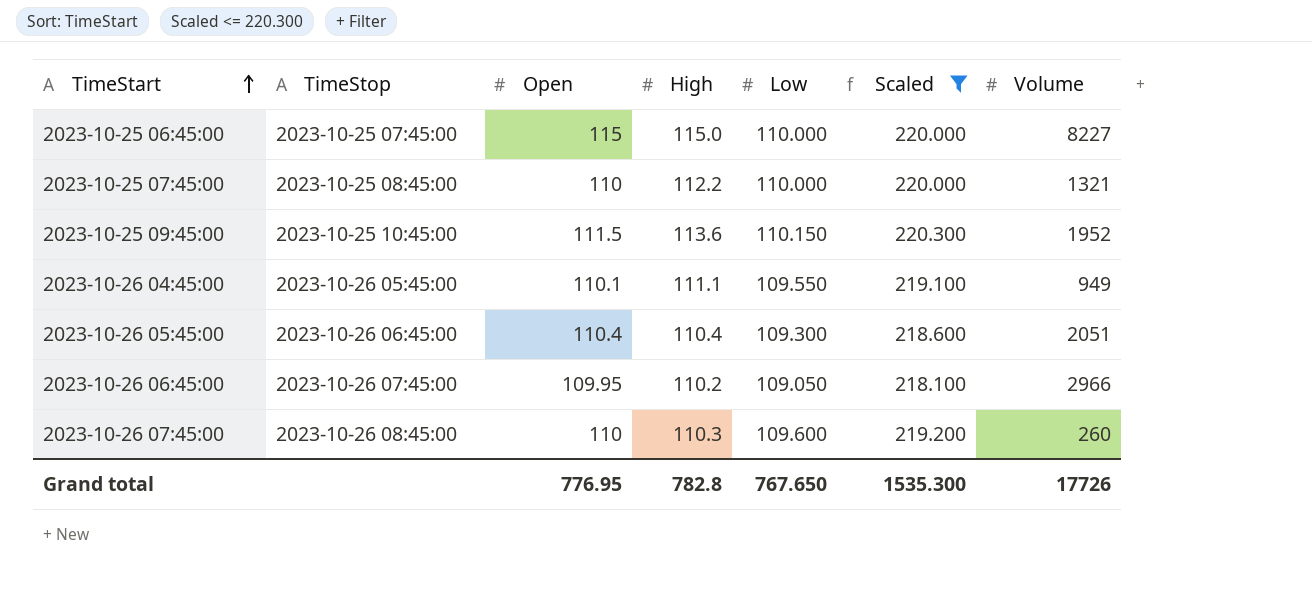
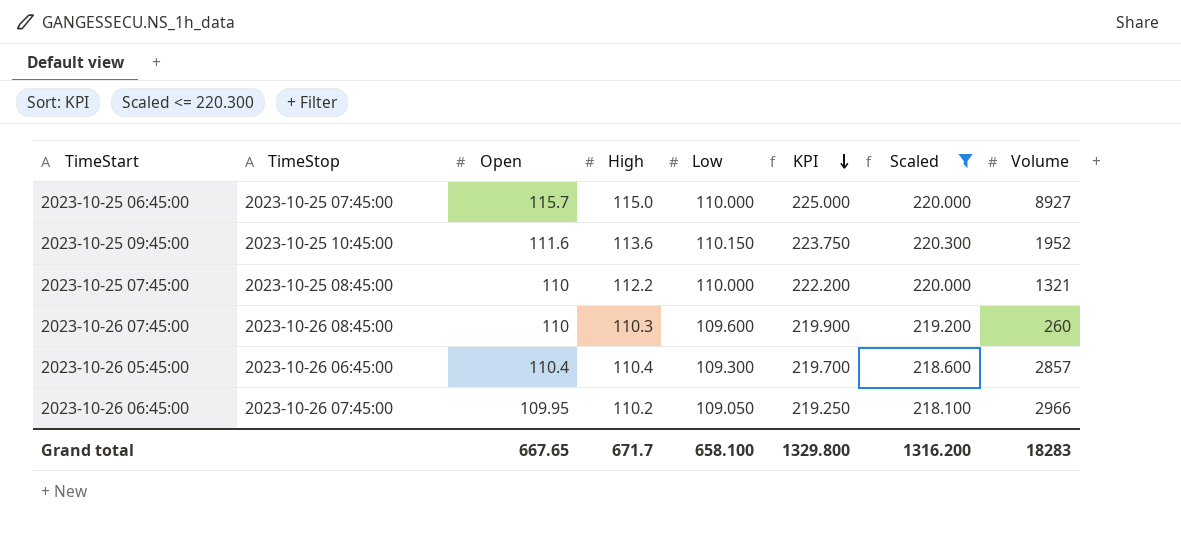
row order: TimeStart ascending -> KPI descending
column KPI | formula: none -> [High] + [Low]
row 2023-10-26 04:45:00: 2023-10-26 05:45:00 | 110.1 | 111.1 | 109.550 | 219.100 | 949 -> none
2023-10-25 06:45:00 | Open: 115 -> 115.7
2023-10-25 06:45:00 | Volume: 8227 -> 8927
2023-10-25 09:45:00 | Open: 111.5 -> 111.6
2023-10-26 05:45:00 | Volume: 2051 -> 2857
Grand total | Open: 776.95 -> 667.65
Grand total | High: 782.8 -> 671.7
Grand total | Low: 767.650 -> 658.100
Grand total | Scaled: 1535.300 -> 1316.200
Grand total | Volume: 17726 -> 18283

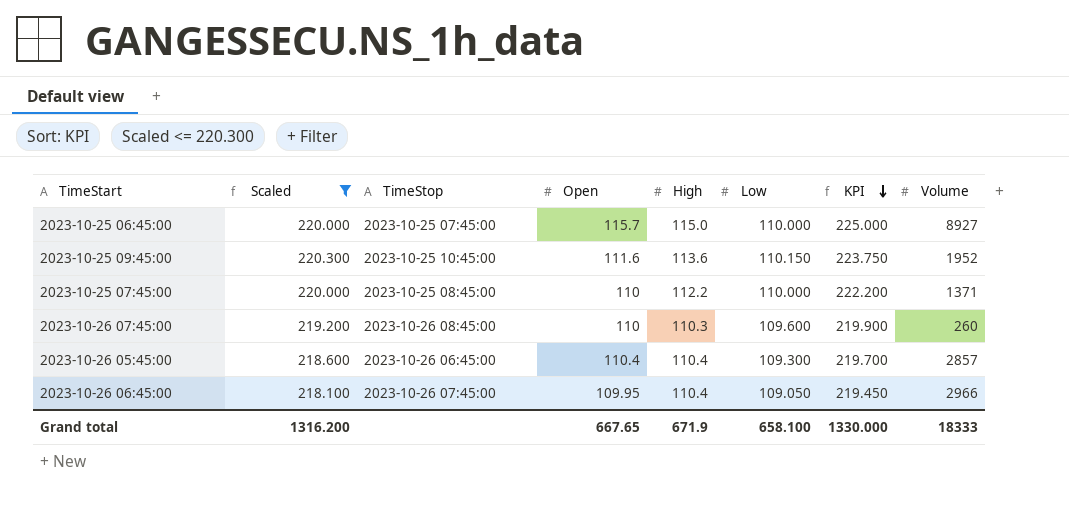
column Scaled | position: 7 -> 2
2023-10-25 07:45:00 | Volume: 1321 -> 1371
2023-10-26 06:45:00 | High: 110.2 -> 110.4
2023-10-26 06:45:00 | KPI: 219.250 -> 219.450
Grand total | High: 671.7 -> 671.9
Grand total | KPI: 1329.800 -> 1330.000
Grand total | Volume: 18283 -> 18333

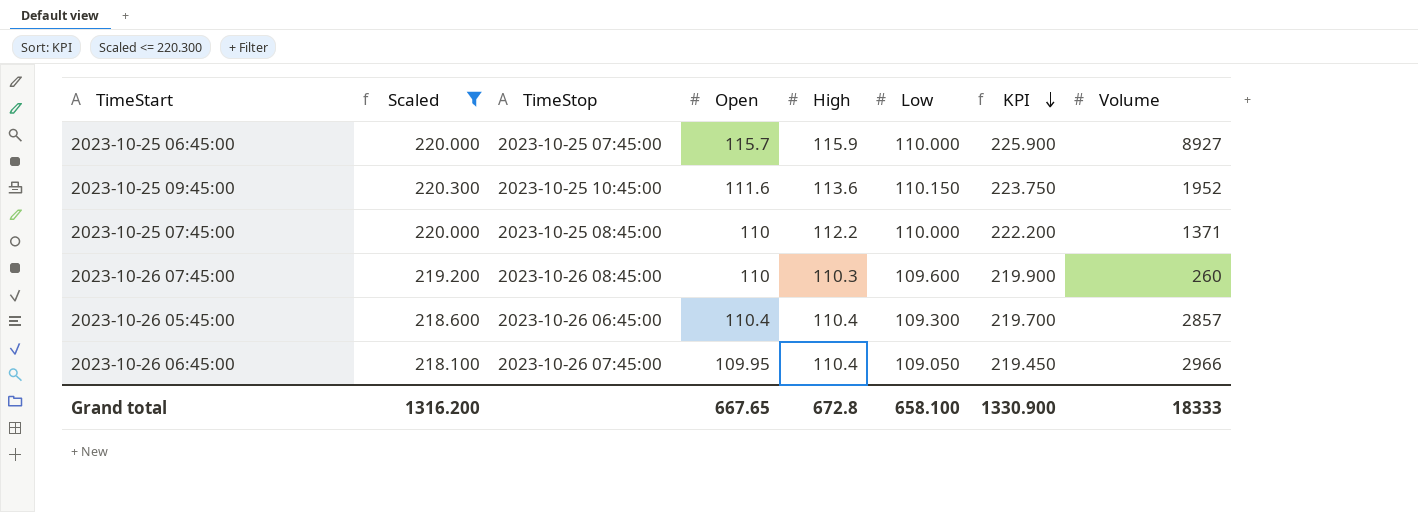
2023-10-25 06:45:00 | High: 115.0 -> 115.9
2023-10-25 06:45:00 | KPI: 225.000 -> 225.900
Grand total | High: 671.9 -> 672.8
Grand total | KPI: 1330.000 -> 1330.900

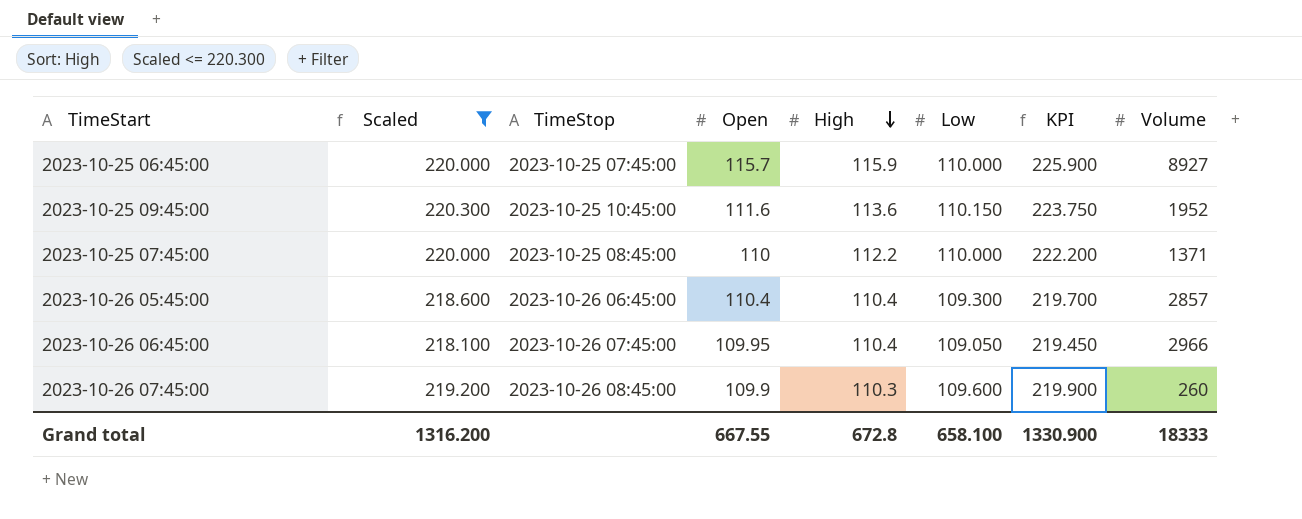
row order: KPI descending -> High descending
2023-10-26 07:45:00 | Open: 110 -> 109.9
Grand total | Open: 667.65 -> 667.55

